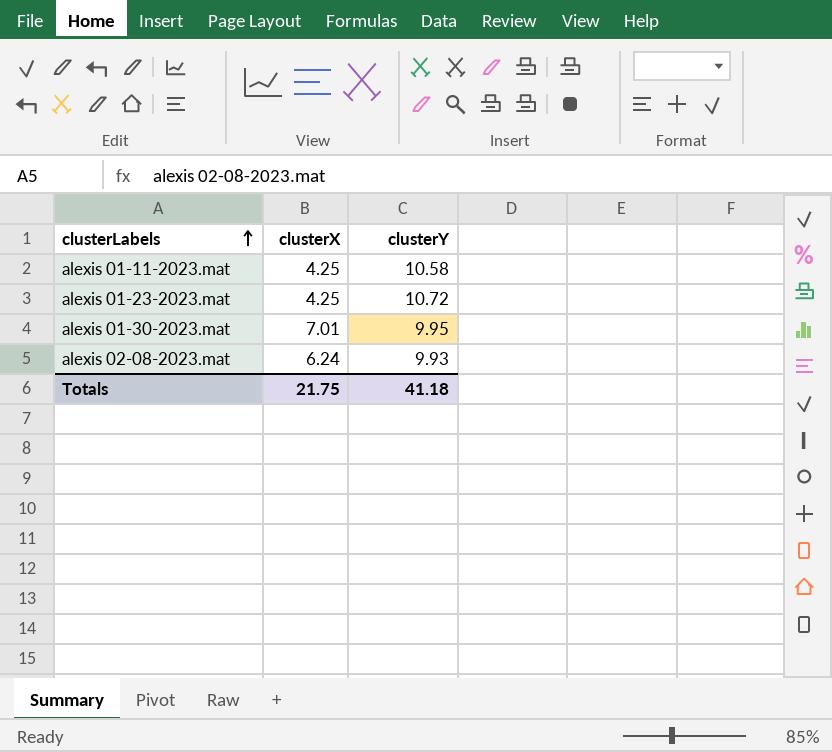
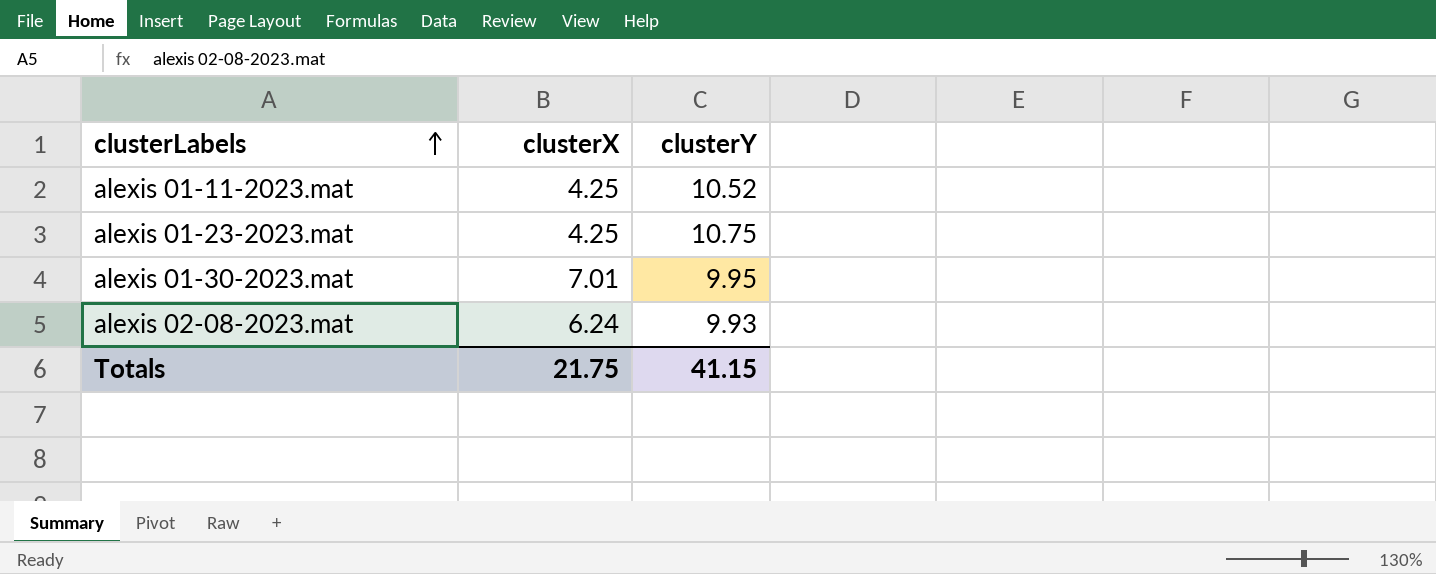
alexis 01-11-2023.mat | clusterY: 10.58 -> 10.52
alexis 01-23-2023.mat | clusterY: 10.72 -> 10.75
Totals | clusterY: 41.18 -> 41.15

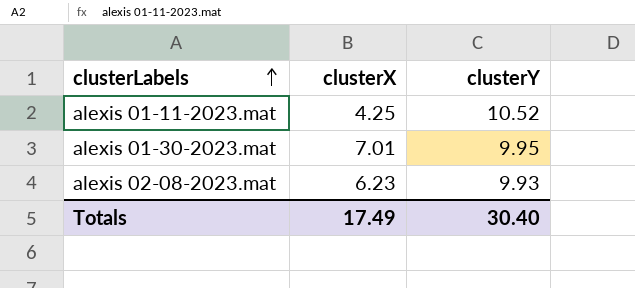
row alexis 01-23-2023.mat: 4.25 | 10.75 -> none
alexis 02-08-2023.mat | clusterX: 6.24 -> 6.23
Totals | clusterX: 21.75 -> 17.49
Totals | clusterY: 41.15 -> 30.40

